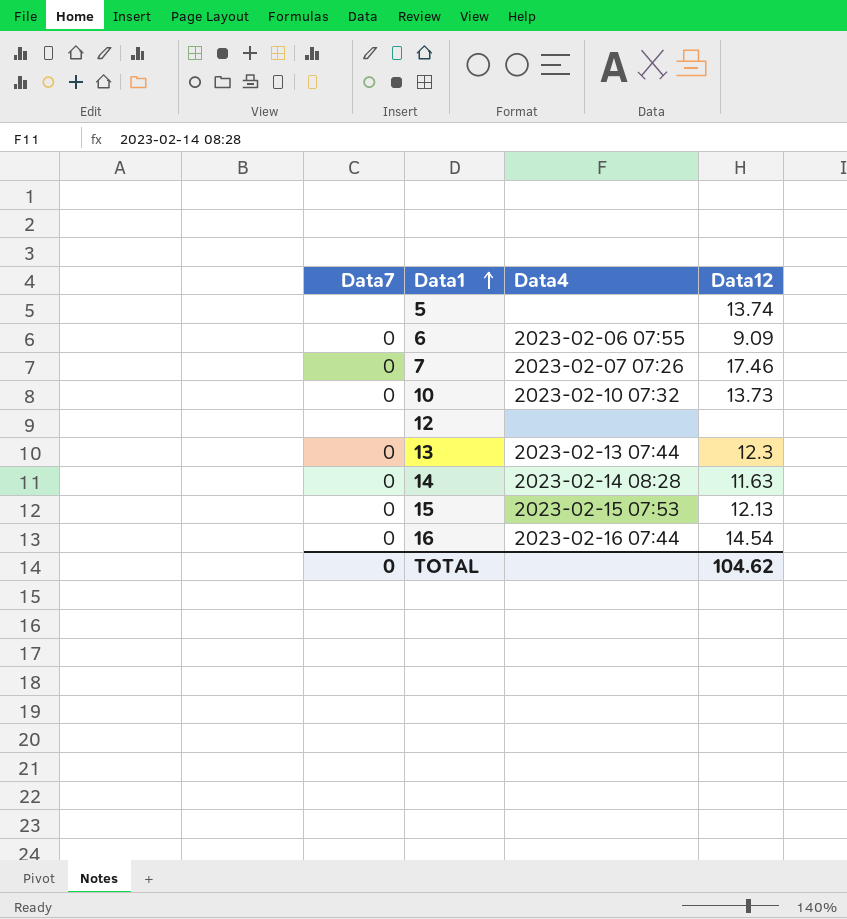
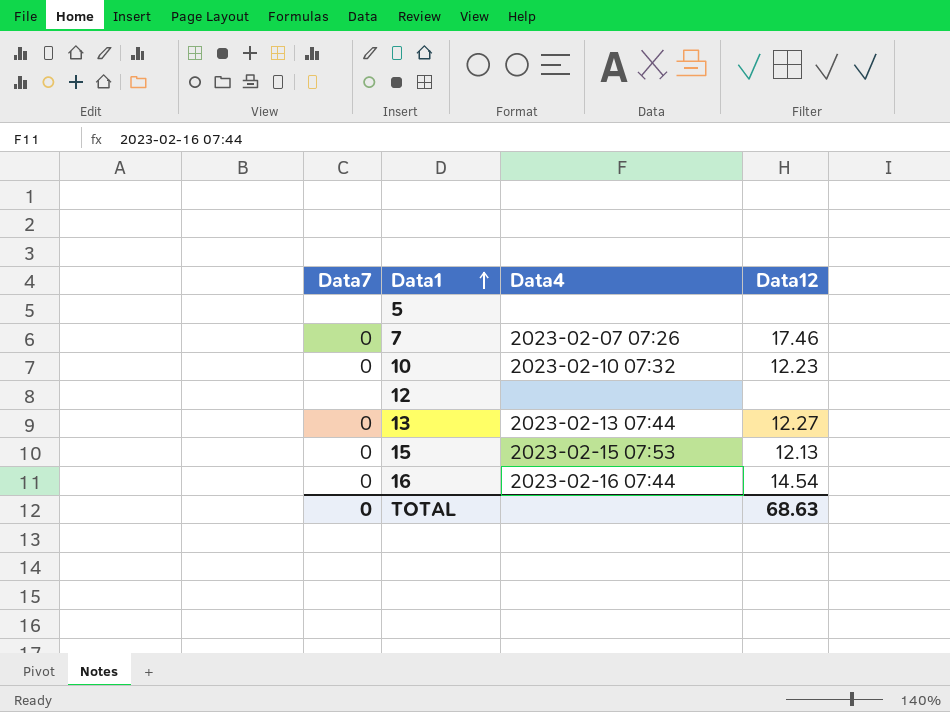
row 6: 0 | 2023-02-06 07:55 | 9.09 -> none
row 14: 0 | 2023-02-14 08:28 | 11.63 -> none
5 | Data12: 13.74 -> none
10 | Data12: 13.73 -> 12.23
13 | Data12: 12.3 -> 12.27
TOTAL | Data12: 104.62 -> 68.63

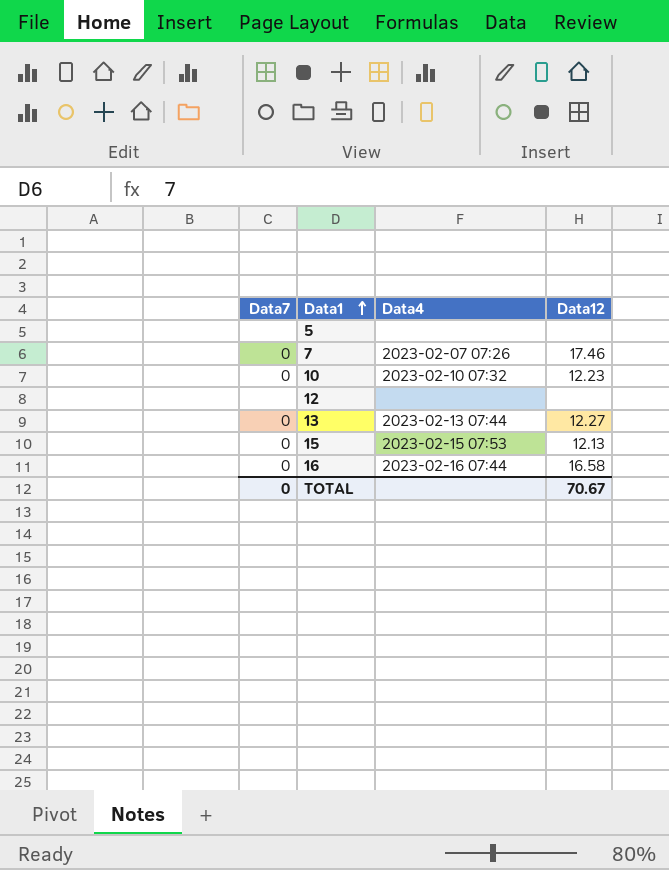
16 | Data12: 14.54 -> 16.58
TOTAL | Data12: 68.63 -> 70.67

